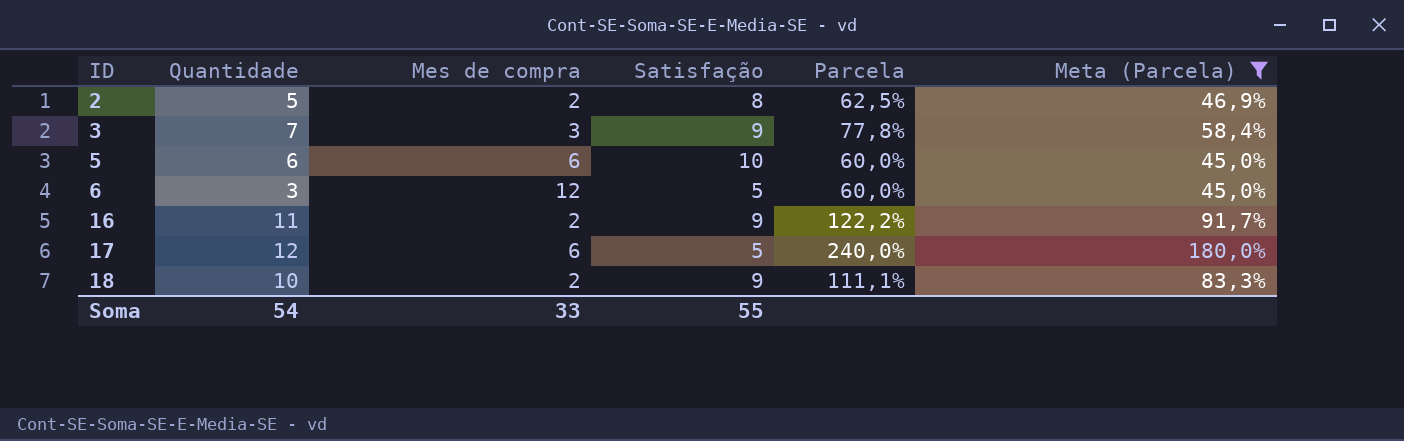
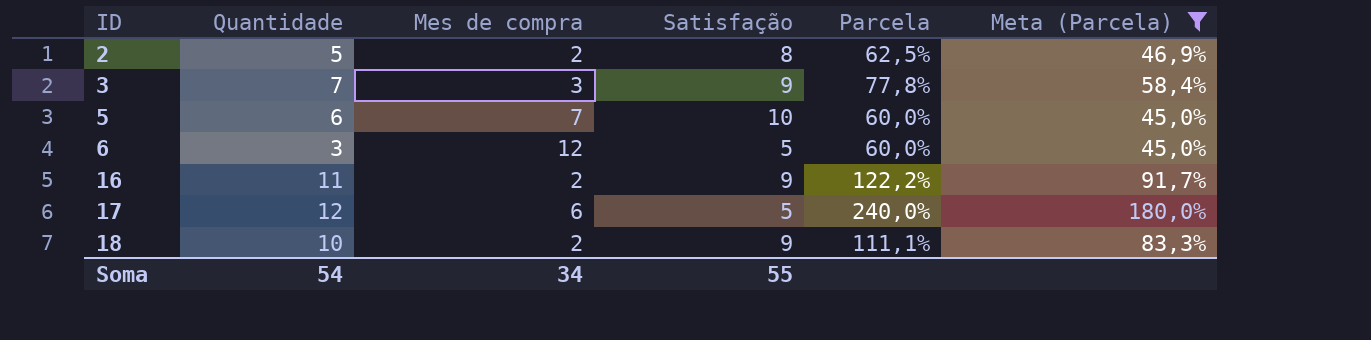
5 | Mes de compra: 6 -> 7
Soma | Mes de compra: 33 -> 34

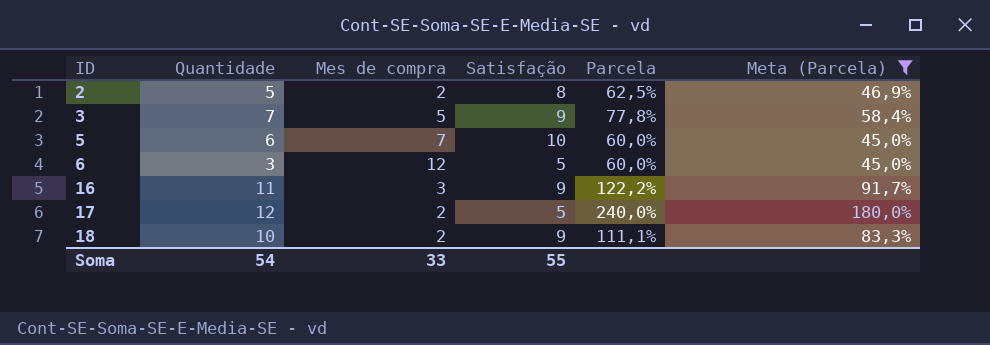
3 | Mes de compra: 3 -> 5
16 | Mes de compra: 2 -> 3
17 | Mes de compra: 6 -> 2
Soma | Mes de compra: 34 -> 33

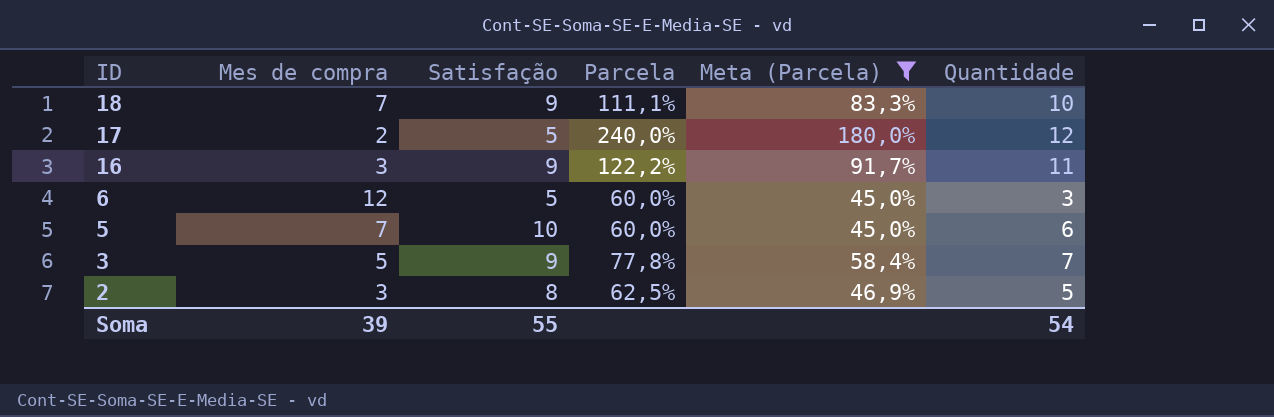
row order: ID ascending -> ID descending
column Quantidade | position: 2 -> 6
18 | Mes de compra: 2 -> 7
2 | Mes de compra: 2 -> 3
Soma | Mes de compra: 33 -> 39

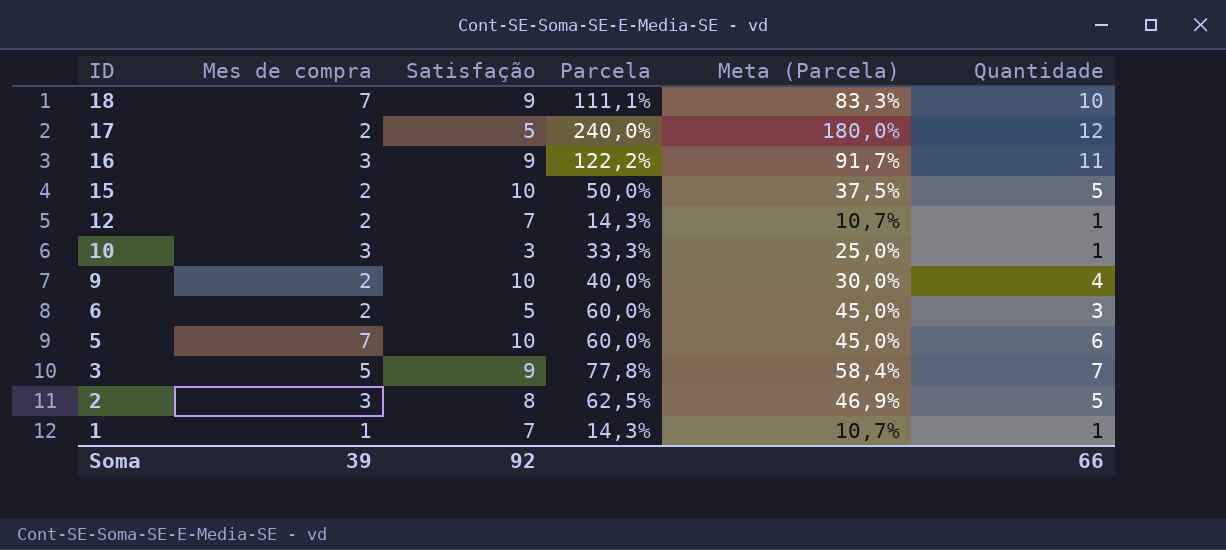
filter: Meta (Parcela) >= 45,0% -> none
6 | Mes de compra: 12 -> 2
Soma | Satisfação: 55 -> 92
Soma | Quantidade: 54 -> 66

